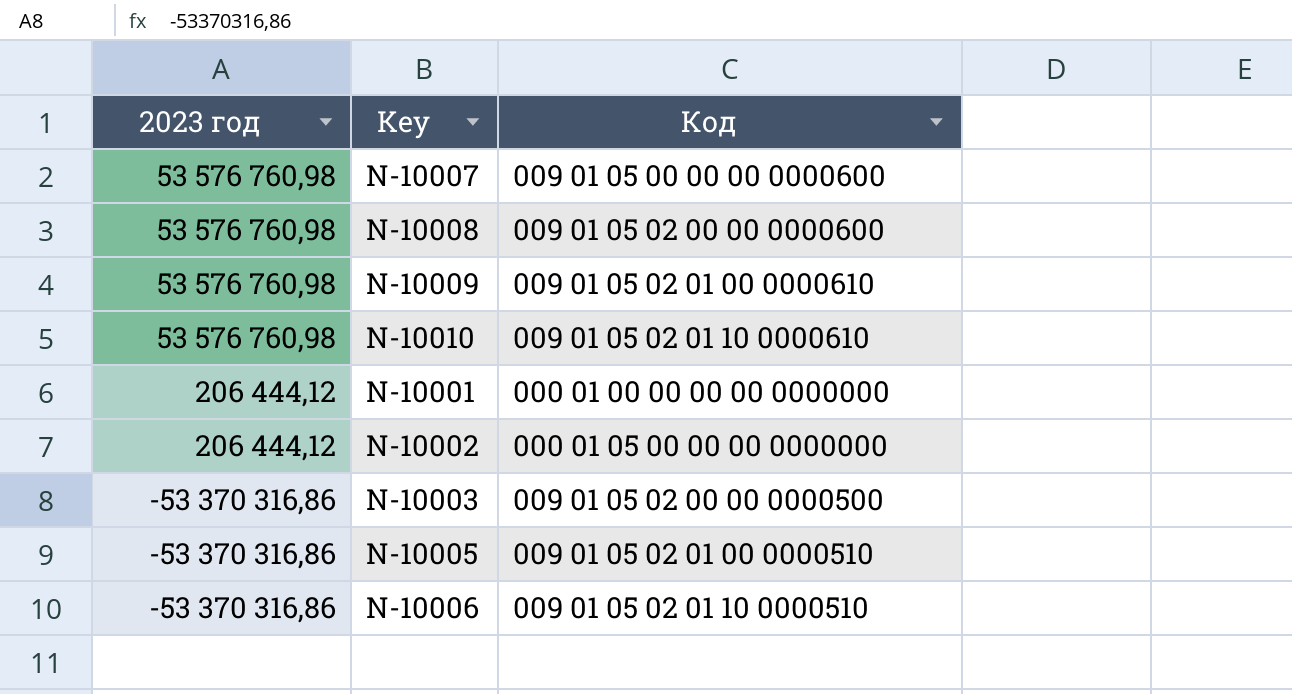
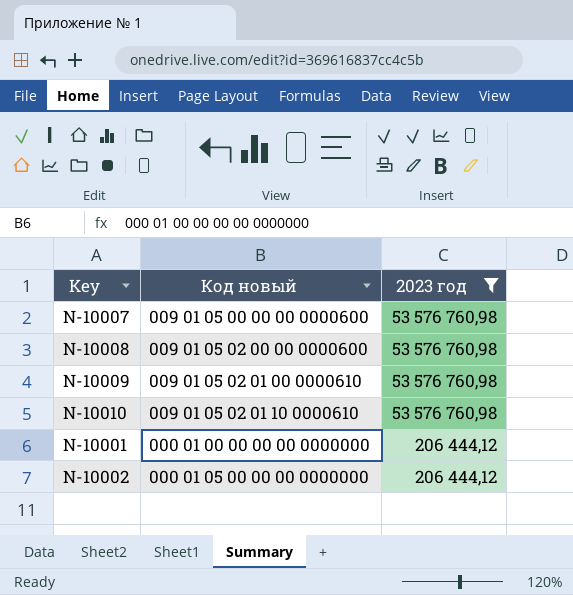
filter: none -> 2023 год != -53 370 316,86
column name: Код -> Код новый
column 2023 год | position: 1 -> 3

